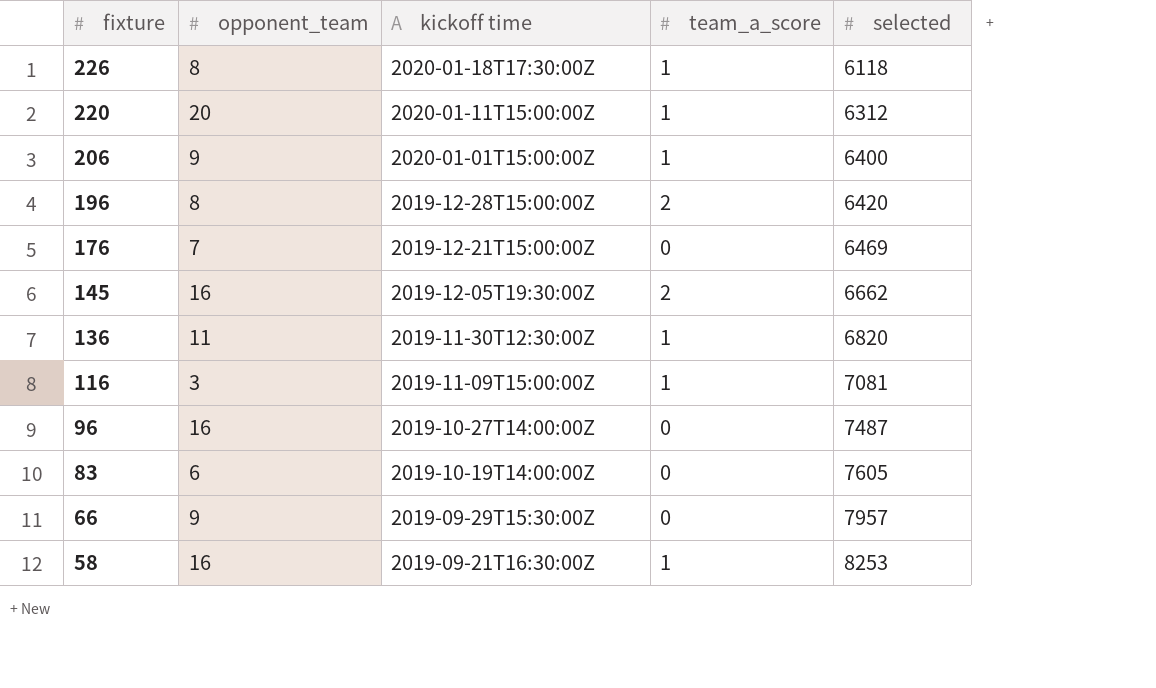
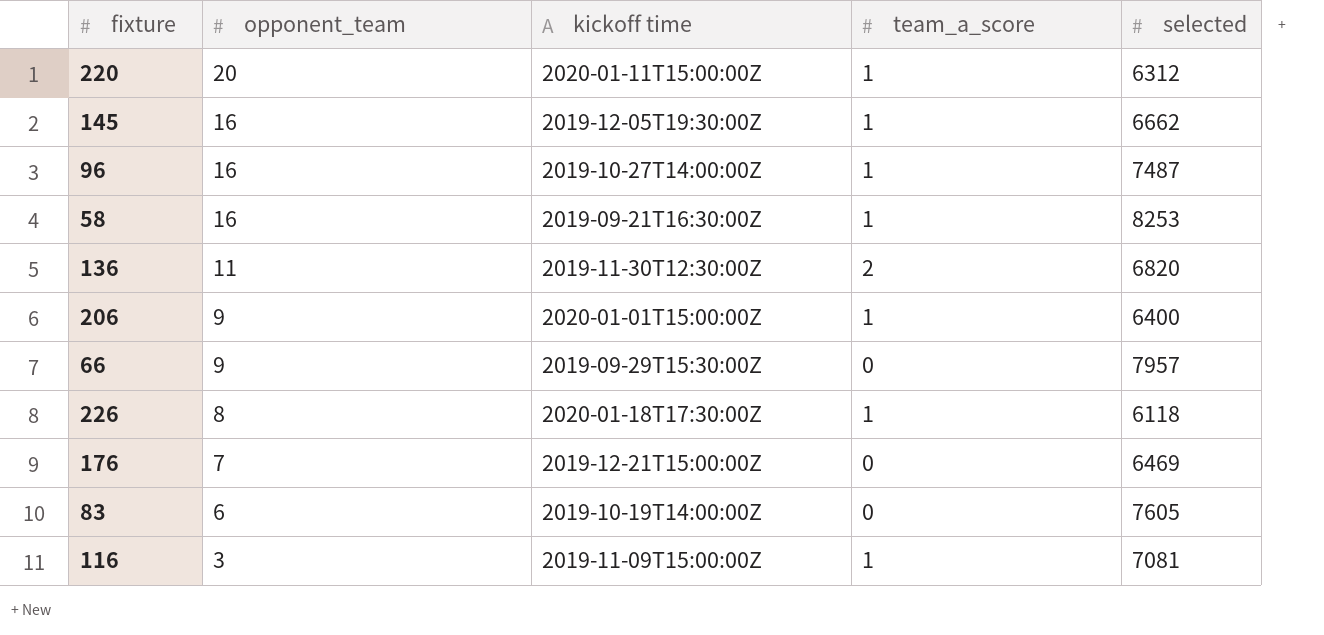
row order: fixture descending -> opponent_team descending
row 196: 8 | 2019-12-28T15:00:00Z | 2 | 6420 -> none
145 | team_a_score: 2 -> 1
96 | team_a_score: 0 -> 1
136 | team_a_score: 1 -> 2

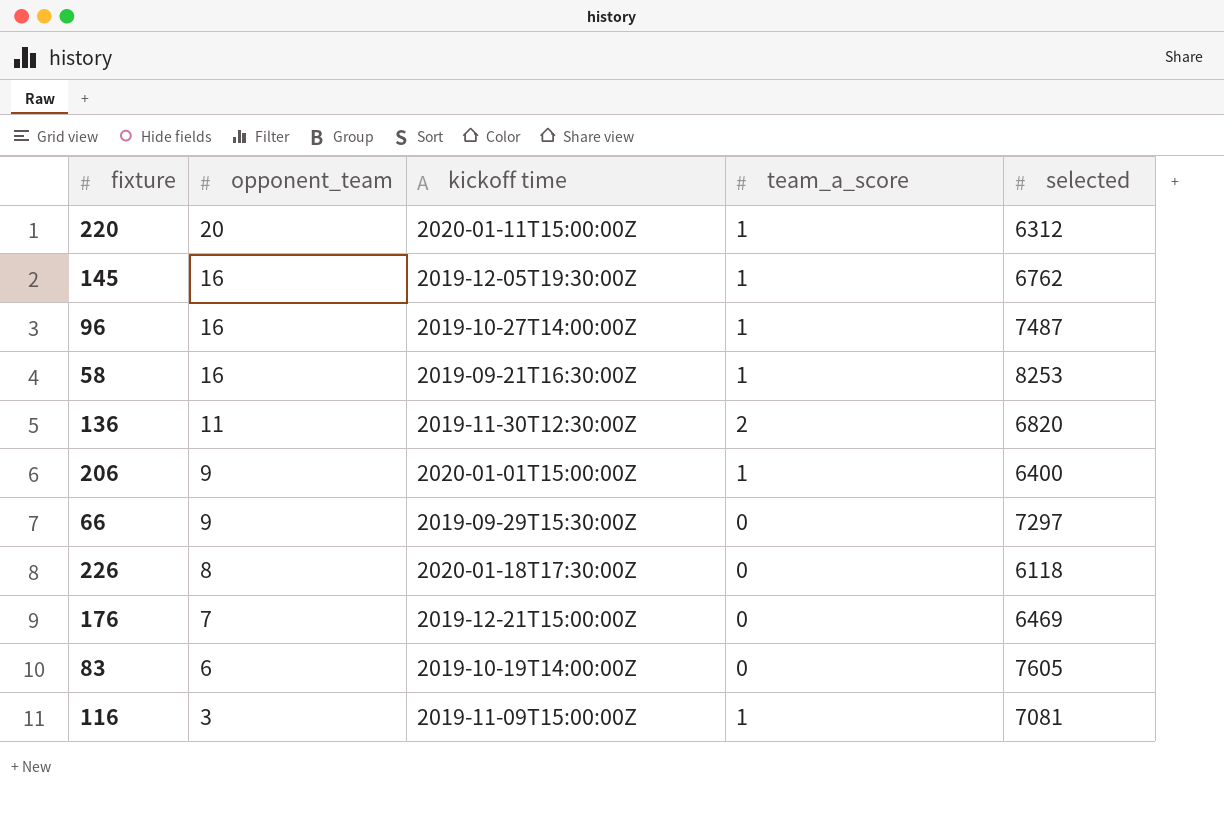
145 | selected: 6662 -> 6762
66 | selected: 7957 -> 7297
226 | team_a_score: 1 -> 0

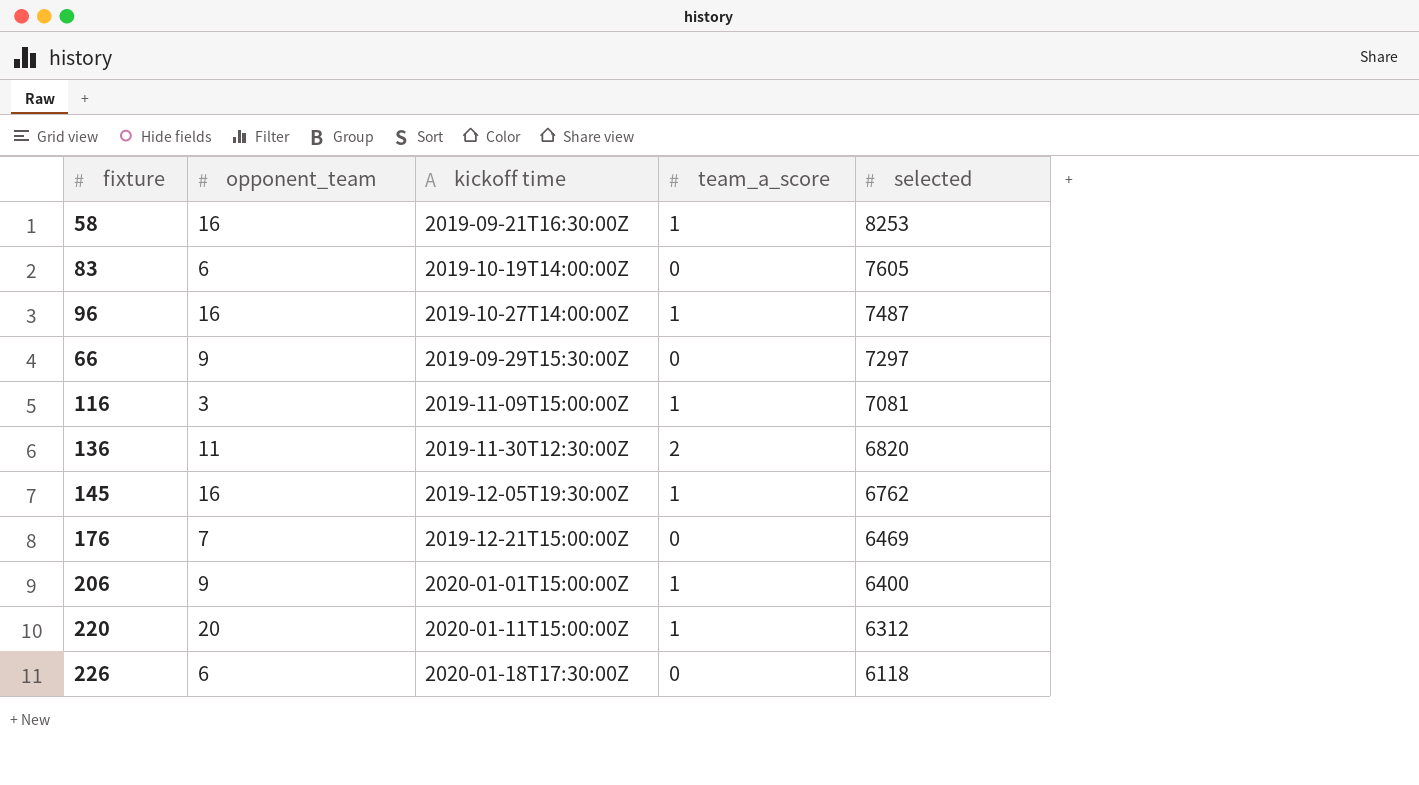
row order: opponent_team descending -> selected descending
226 | opponent_team: 8 -> 6

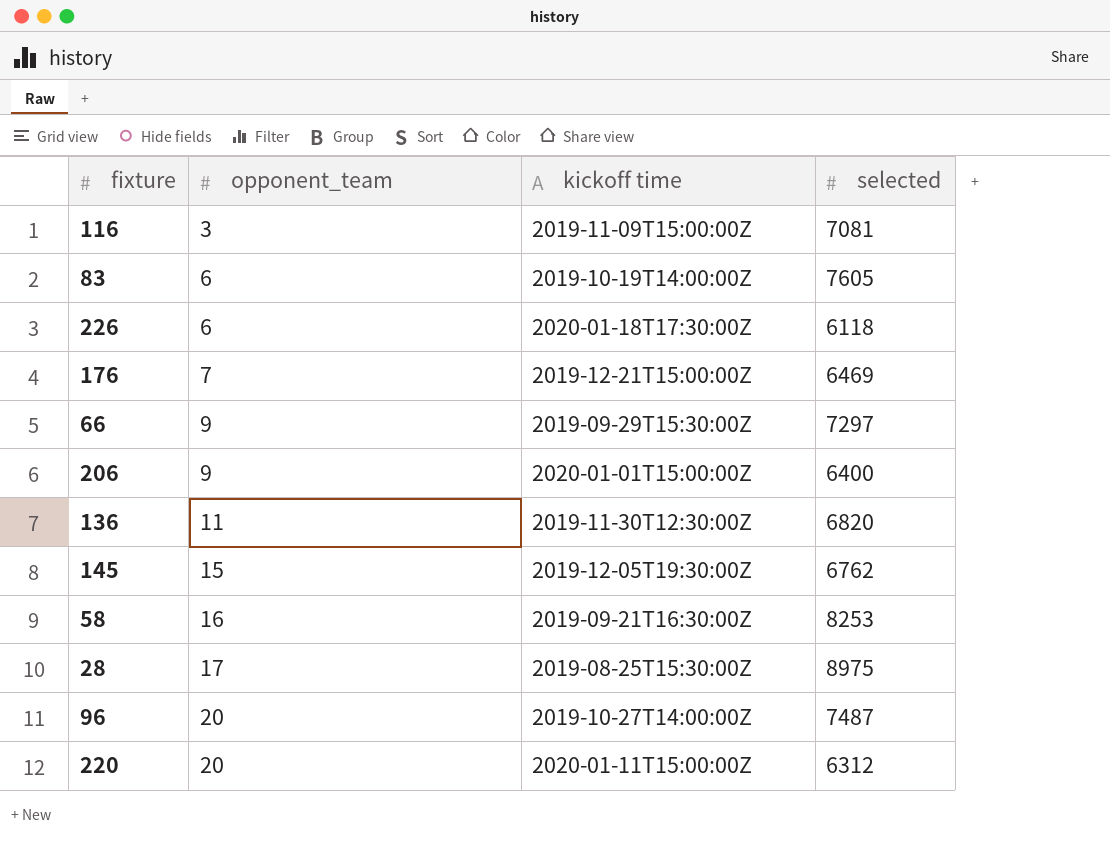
row order: selected descending -> opponent_team ascending
column team_a_score | position: 4 -> none
145 | opponent_team: 16 -> 15
row 28: none -> 17 | 2019-08-25T15:30:00Z | 8975
96 | opponent_team: 16 -> 20

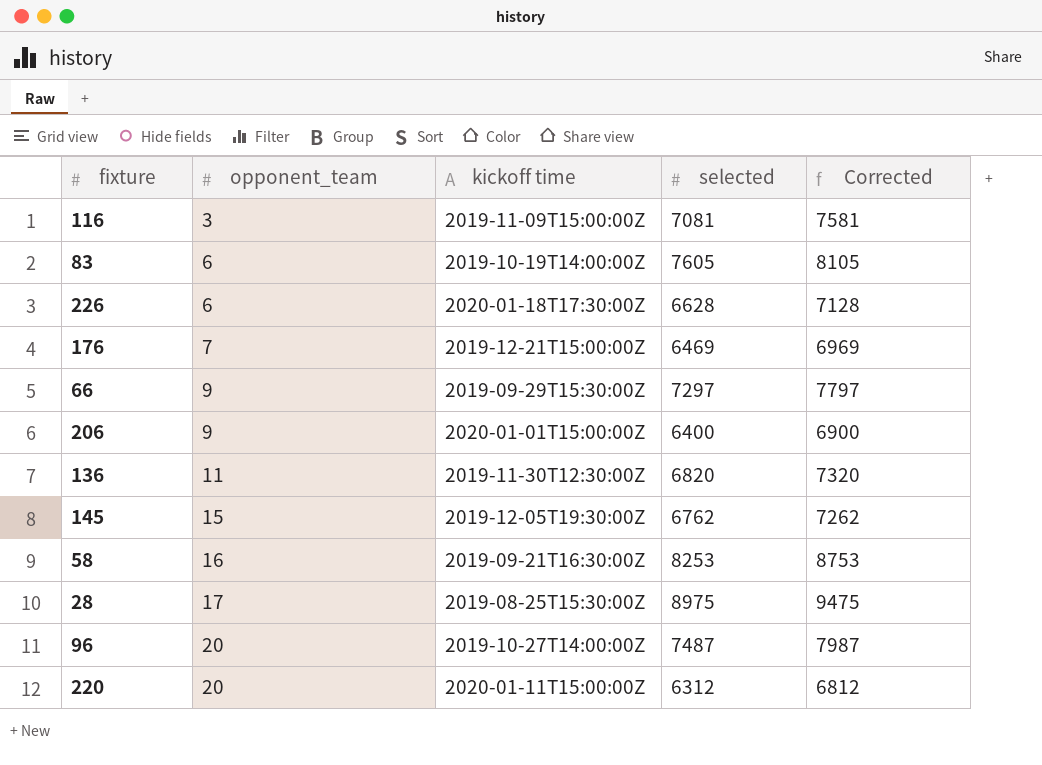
column Corrected | formula: none -> [selected] + 500
226 | selected: 6118 -> 6628

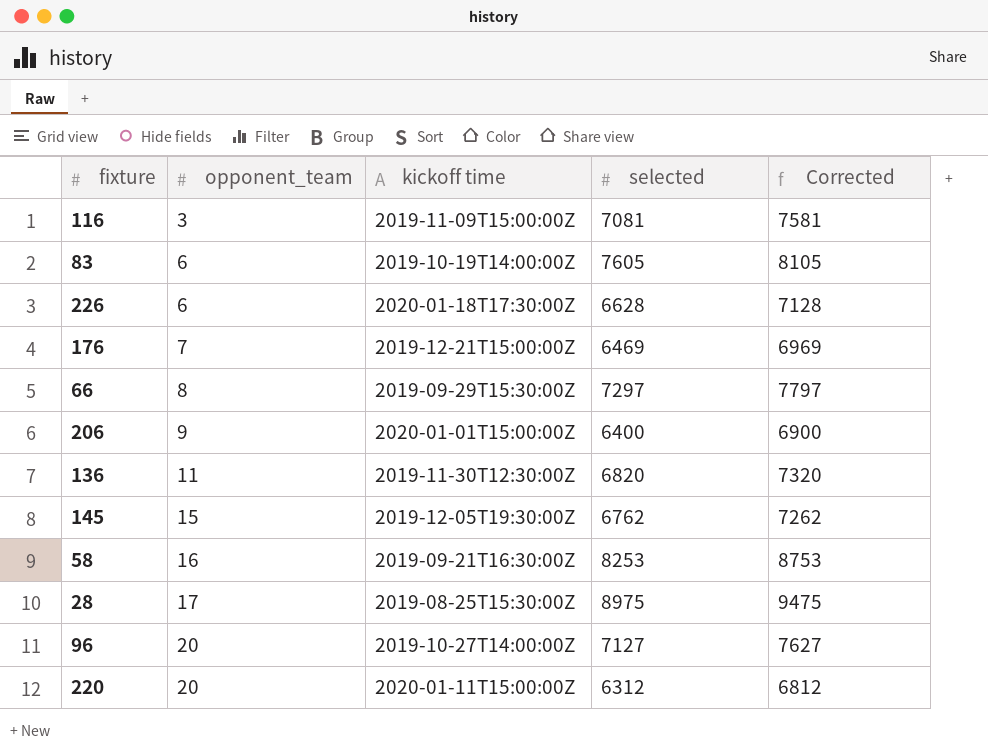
66 | opponent_team: 9 -> 8
96 | selected: 7487 -> 7127
96 | Corrected: 7987 -> 7627

